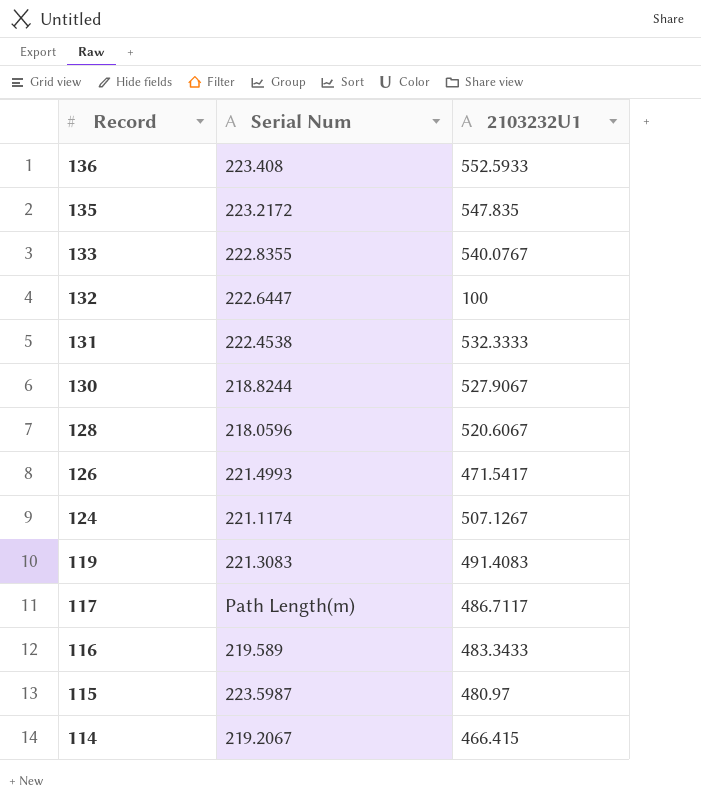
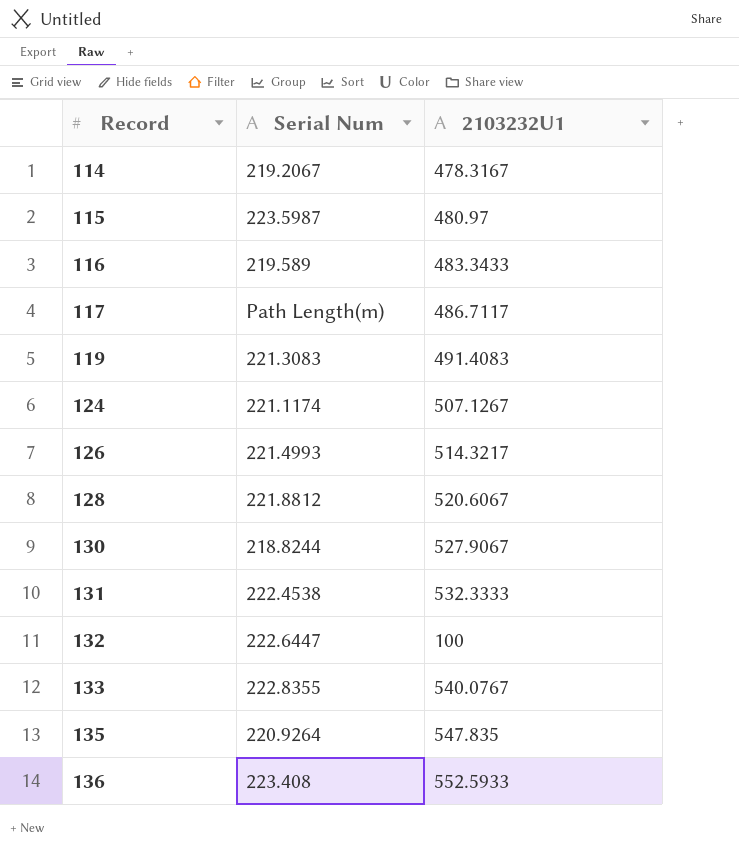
row order: Record descending -> Record ascending
114 | 2103232U1: 466.415 -> 478.3167
126 | 2103232U1: 471.5417 -> 514.3217
128 | Serial Num: 218.0596 -> 221.8812
135 | Serial Num: 223.2172 -> 220.9264

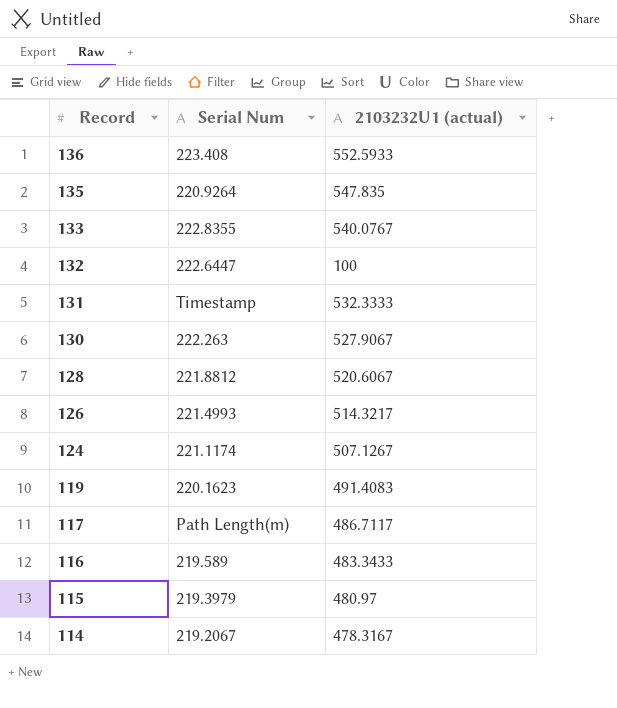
row order: Record ascending -> Record descending
column name: 2103232U1 -> 2103232U1 (actual)
131 | Serial Num: 222.4538 -> Timestamp
130 | Serial Num: 218.8244 -> 222.263
119 | Serial Num: 221.3083 -> 220.1623
115 | Serial Num: 223.5987 -> 219.3979

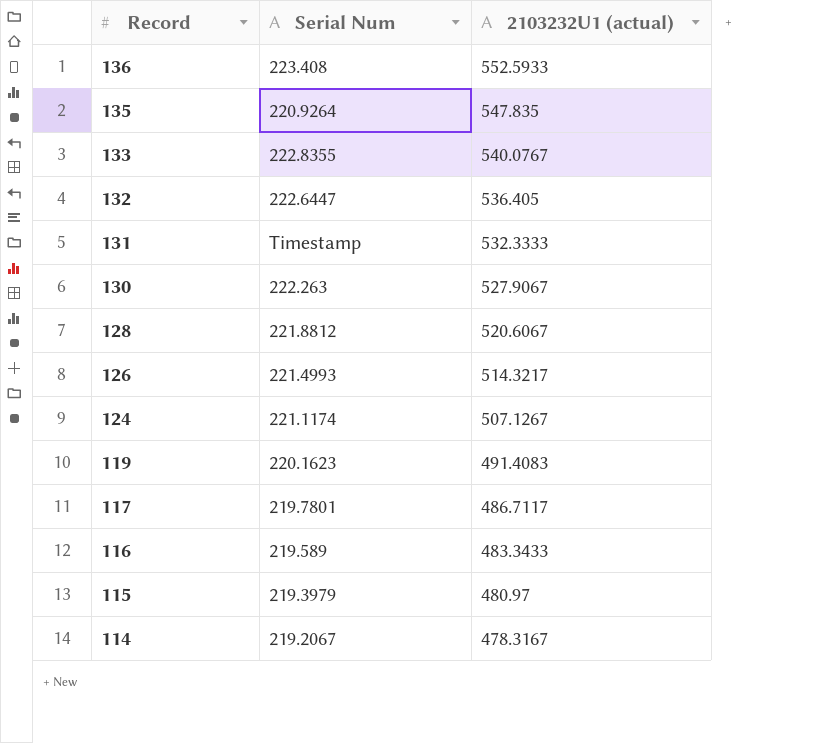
132 | 2103232U1 (actual): 100 -> 536.405
117 | Serial Num: Path Length(m) -> 219.7801

